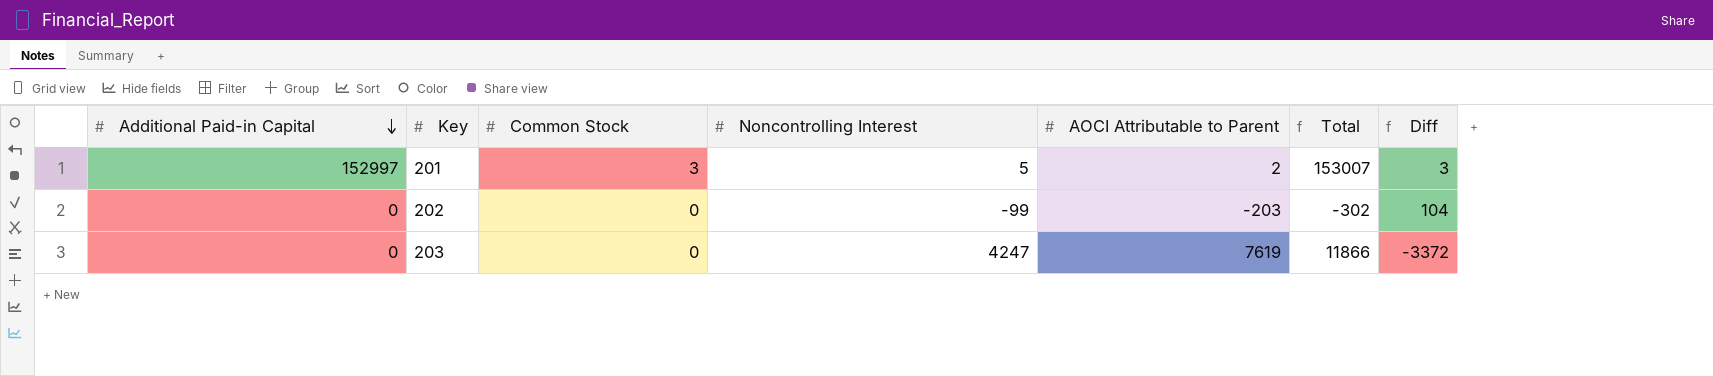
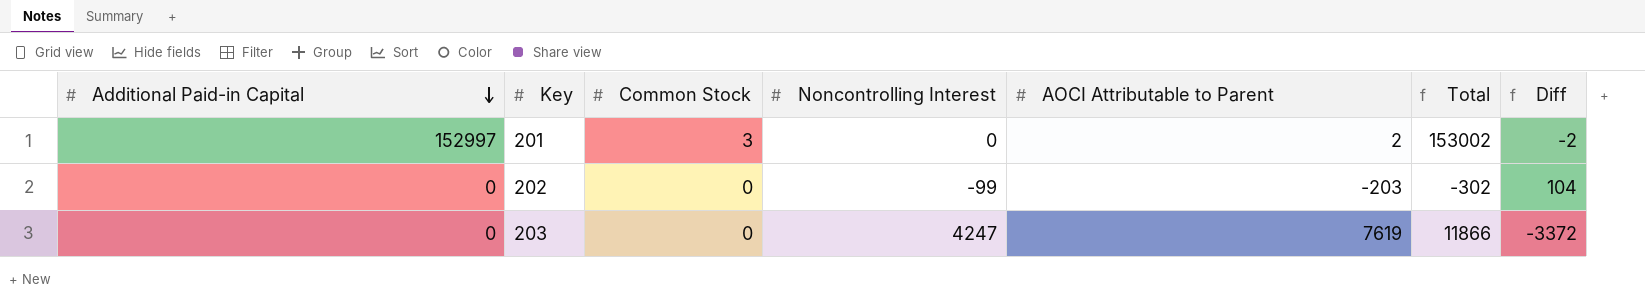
201 | Noncontrolling Interest: 5 -> 0
201 | Total: 153007 -> 153002
201 | Diff: 3 -> -2

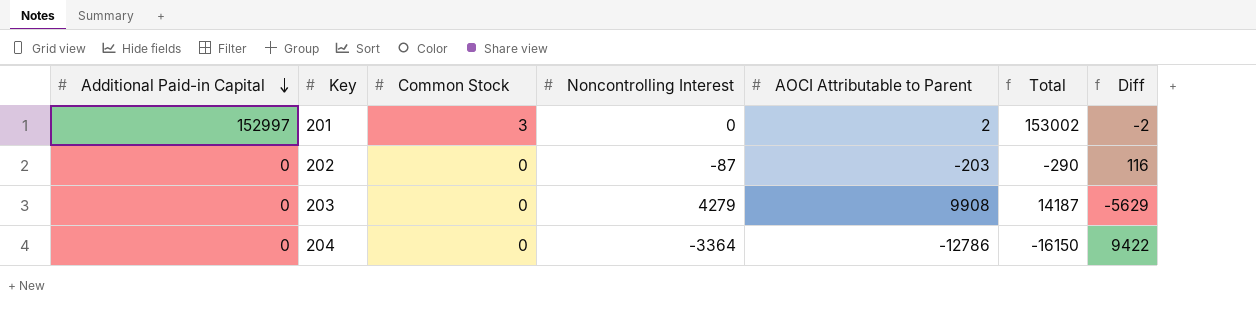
202 | Noncontrolling Interest: -99 -> -87
202 | Total: -302 -> -290
202 | Diff: 104 -> 116
203 | Noncontrolling Interest: 4247 -> 4279
203 | AOCI Attributable to Parent: 7619 -> 9908
203 | Total: 11866 -> 14187
203 | Diff: -3372 -> -5629
row 204: none -> 0 | 0 | -3364 | -12786 | -16150 | 9422

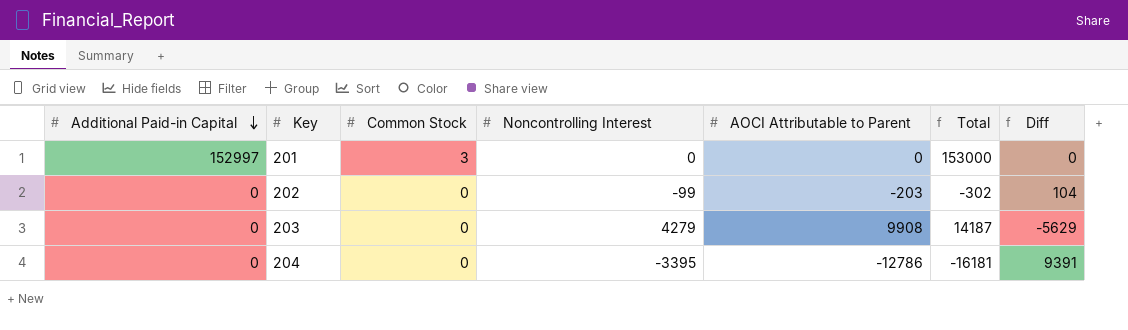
201 | AOCI Attributable to Parent: 2 -> 0
201 | Total: 153002 -> 153000
201 | Diff: -2 -> 0
202 | Noncontrolling Interest: -87 -> -99
202 | Total: -290 -> -302
202 | Diff: 116 -> 104
204 | Noncontrolling Interest: -3364 -> -3395
204 | Total: -16150 -> -16181
204 | Diff: 9422 -> 9391

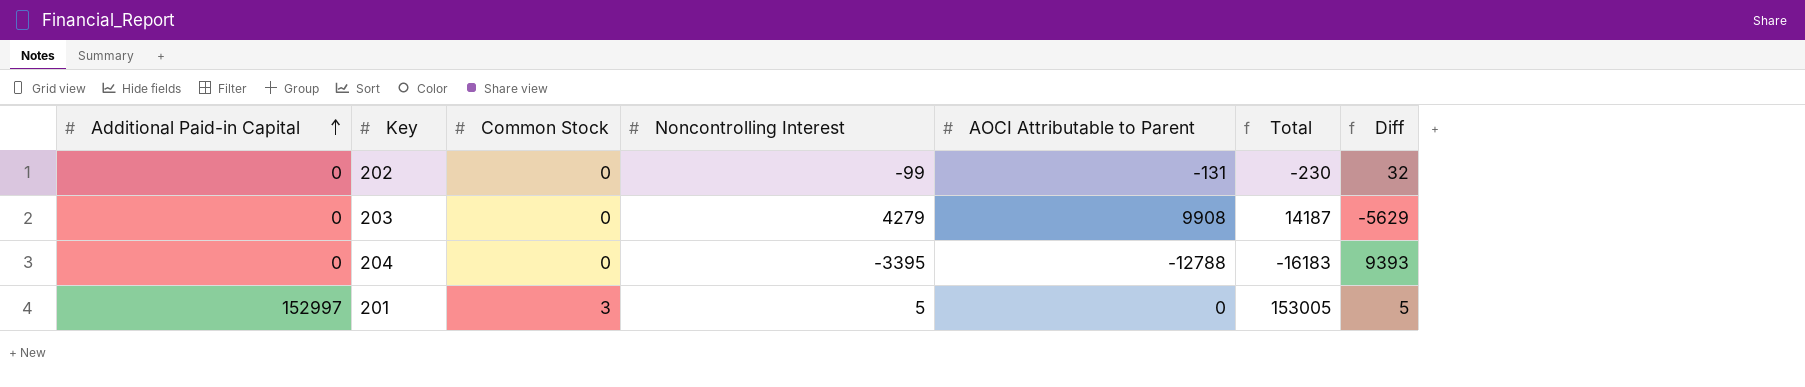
row order: Additional Paid-in Capital descending -> Additional Paid-in Capital ascending
202 | AOCI Attributable to Parent: -203 -> -131
202 | Total: -302 -> -230
202 | Diff: 104 -> 32
204 | AOCI Attributable to Parent: -12786 -> -12788
204 | Total: -16181 -> -16183
204 | Diff: 9391 -> 9393
201 | Noncontrolling Interest: 0 -> 5
201 | Total: 153000 -> 153005
201 | Diff: 0 -> 5

